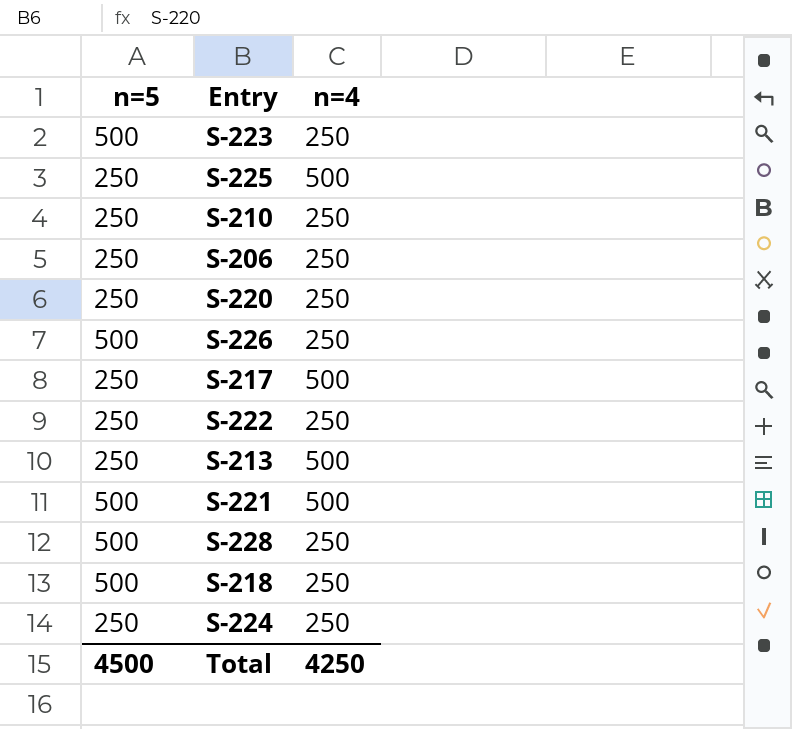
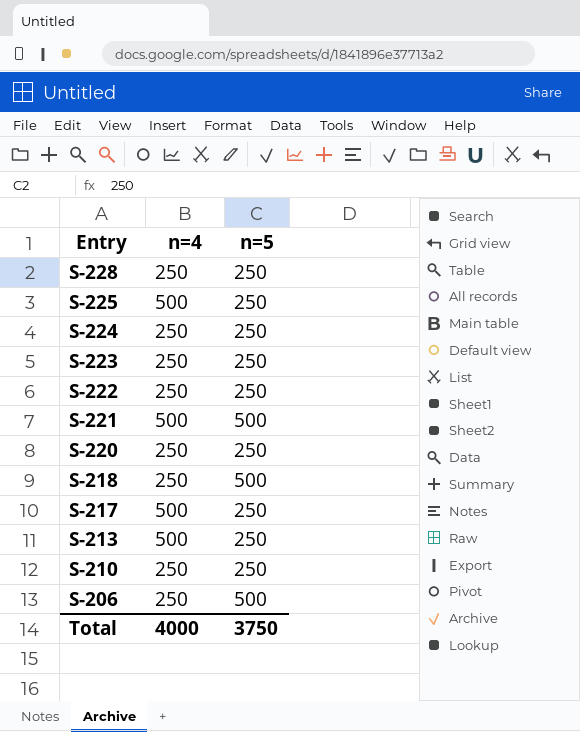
row order: none -> Entry descending
column n=5 | position: 1 -> 3
row S-226: 500 | 250 -> none
S-228 | n=5: 500 -> 250
S-223 | n=5: 500 -> 250
S-206 | n=5: 250 -> 500
Total | n=4: 4250 -> 4000
Total | n=5: 4500 -> 3750

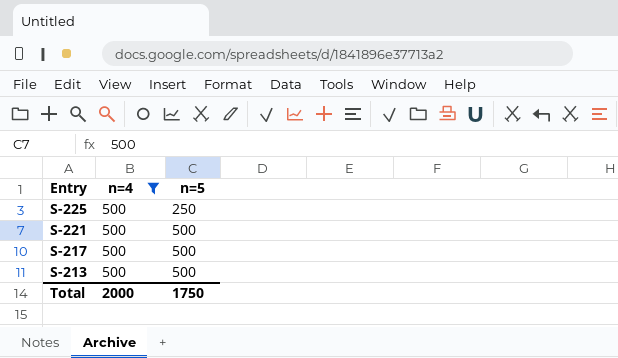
filter: none -> n=4 = 500
S-217 | n=5: 250 -> 500
S-213 | n=5: 250 -> 500
Total | n=4: 4000 -> 2000
Total | n=5: 3750 -> 1750

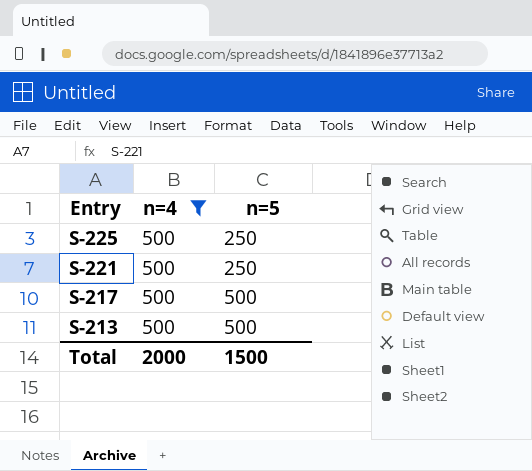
S-221 | n=5: 500 -> 250
Total | n=5: 1750 -> 1500

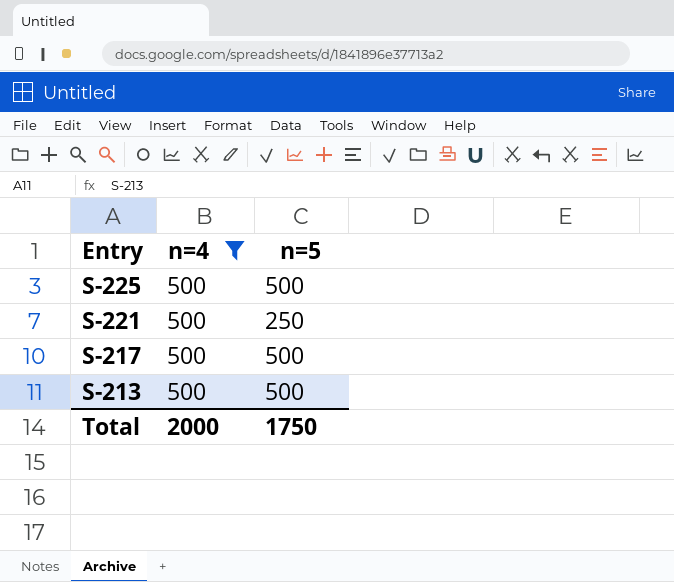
S-225 | n=5: 250 -> 500
Total | n=5: 1500 -> 1750

